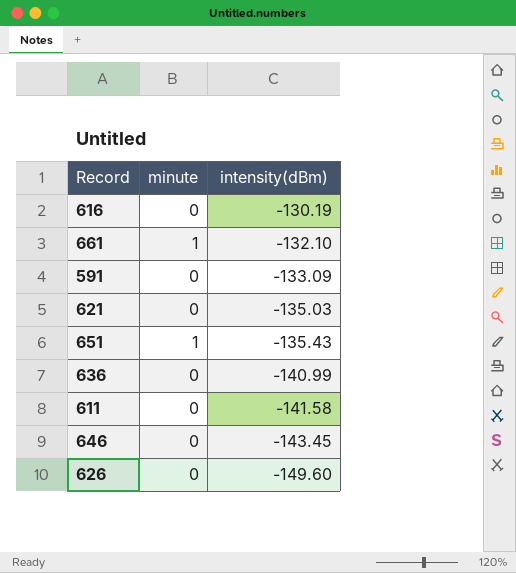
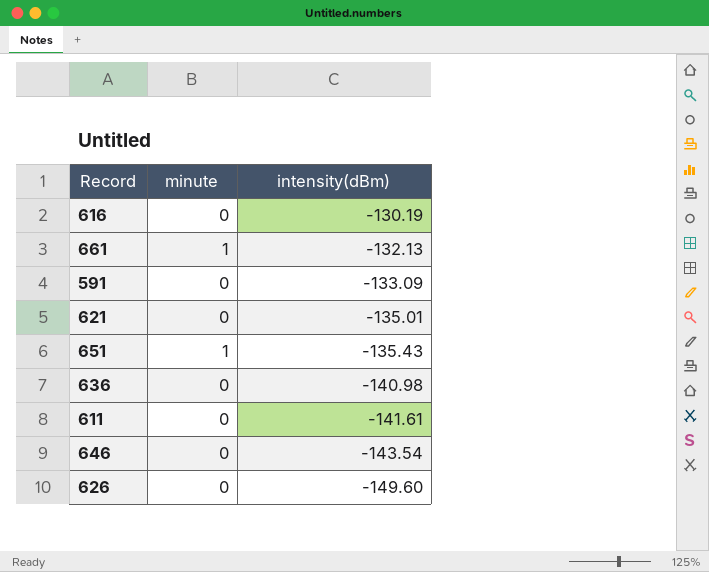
661 | intensity(dBm): -132.10 -> -132.13
621 | intensity(dBm): -135.03 -> -135.01
636 | intensity(dBm): -140.99 -> -140.98
611 | intensity(dBm): -141.58 -> -141.61
646 | intensity(dBm): -143.45 -> -143.54

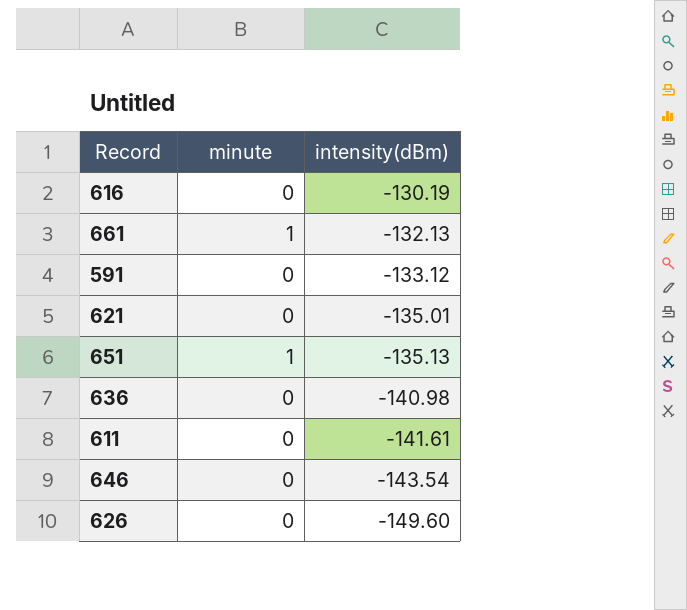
591 | intensity(dBm): -133.09 -> -133.12
651 | intensity(dBm): -135.43 -> -135.13

